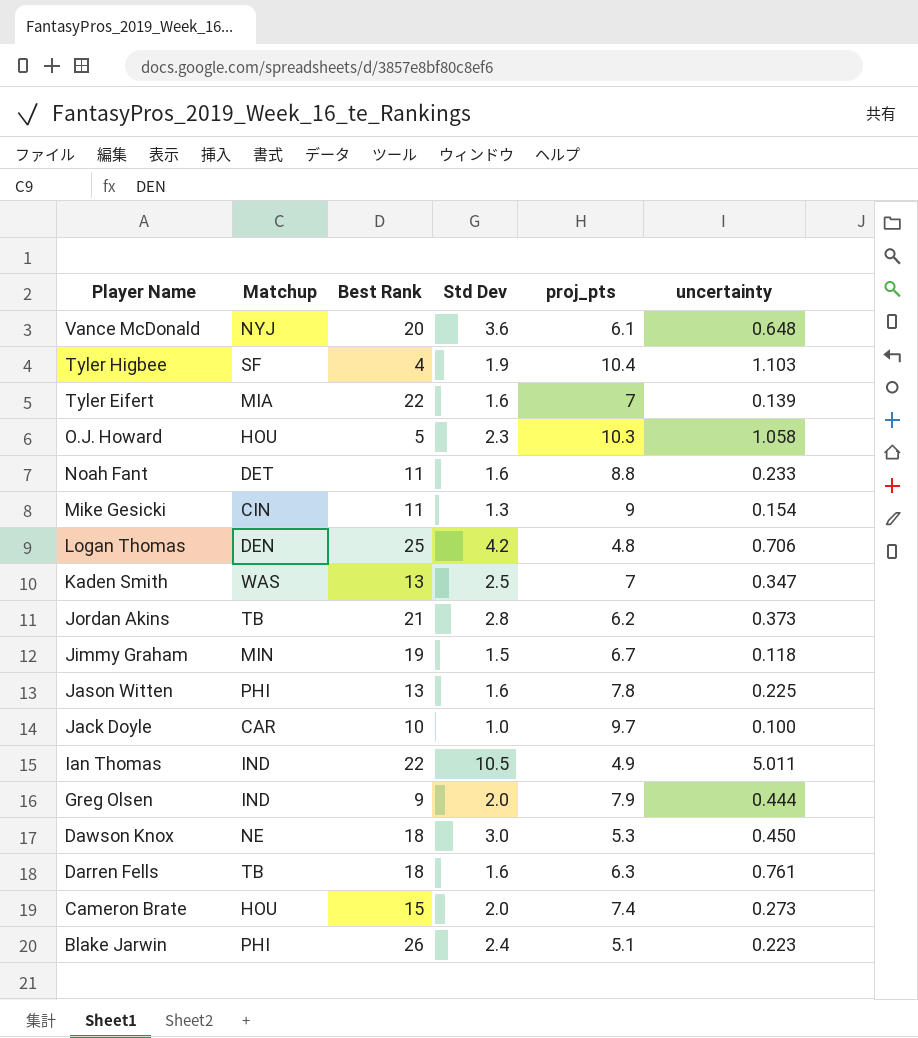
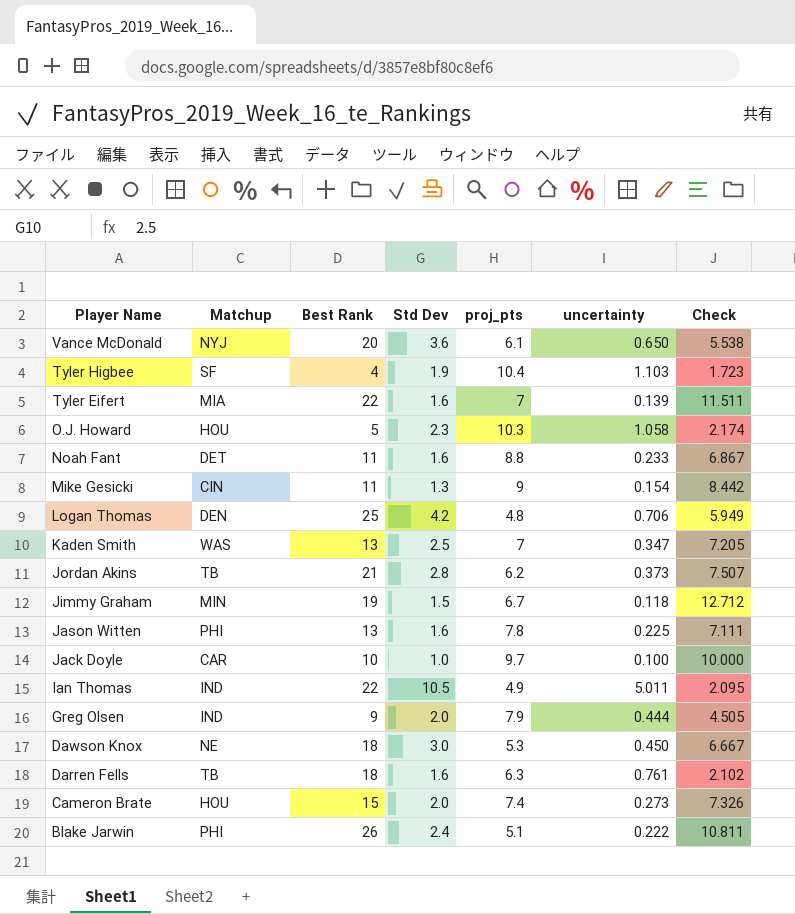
column Check | formula: none -> [Std Dev] / [uncertainty]
Vance McDonald | uncertainty: 0.648 -> 0.650
Blake Jarwin | uncertainty: 0.223 -> 0.222

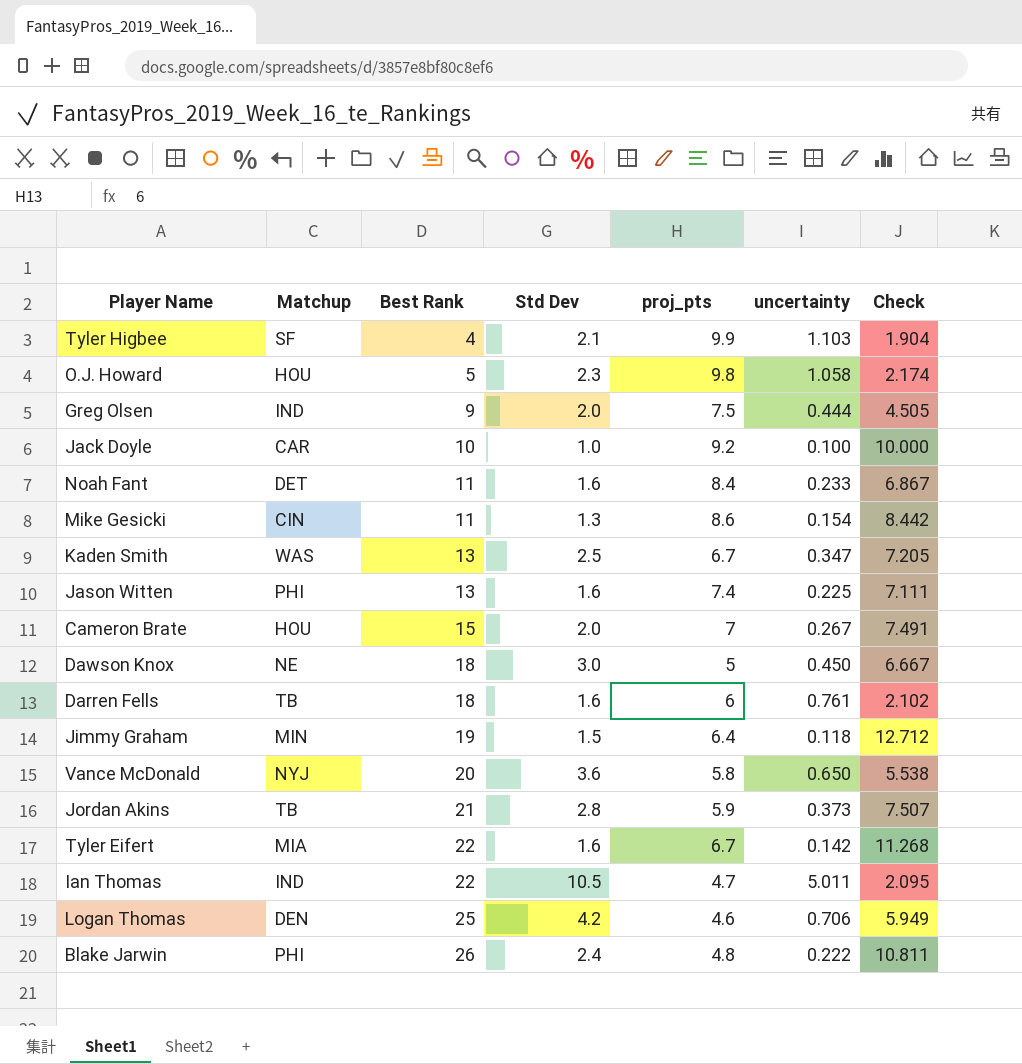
row order: Player Name descending -> Best Rank ascending
Tyler Higbee | Std Dev: 1.9 -> 2.1
Tyler Higbee | proj_pts: 10.4 -> 9.9
Tyler Higbee | Check: 1.723 -> 1.904
O.J. Howard | proj_pts: 10.3 -> 9.8
Greg Olsen | proj_pts: 7.9 -> 7.5
Jack Doyle | proj_pts: 9.7 -> 9.2
Noah Fant | proj_pts: 8.8 -> 8.4
Mike Gesicki | proj_pts: 9 -> 8.6
Kaden Smith | proj_pts: 7 -> 6.7
Jason Witten | proj_pts: 7.8 -> 7.4
Cameron Brate | proj_pts: 7.4 -> 7
Cameron Brate | uncertainty: 0.273 -> 0.267
Cameron Brate | Check: 7.326 -> 7.491
Dawson Knox | proj_pts: 5.3 -> 5
Darren Fells | proj_pts: 6.3 -> 6
Jimmy Graham | proj_pts: 6.7 -> 6.4
Vance McDonald | proj_pts: 6.1 -> 5.8
Jordan Akins | proj_pts: 6.2 -> 5.9
Tyler Eifert | proj_pts: 7 -> 6.7
Tyler Eifert | uncertainty: 0.139 -> 0.142
Tyler Eifert | Check: 11.511 -> 11.268
Ian Thomas | proj_pts: 4.9 -> 4.7
Logan Thomas | proj_pts: 4.8 -> 4.6
Blake Jarwin | proj_pts: 5.1 -> 4.8

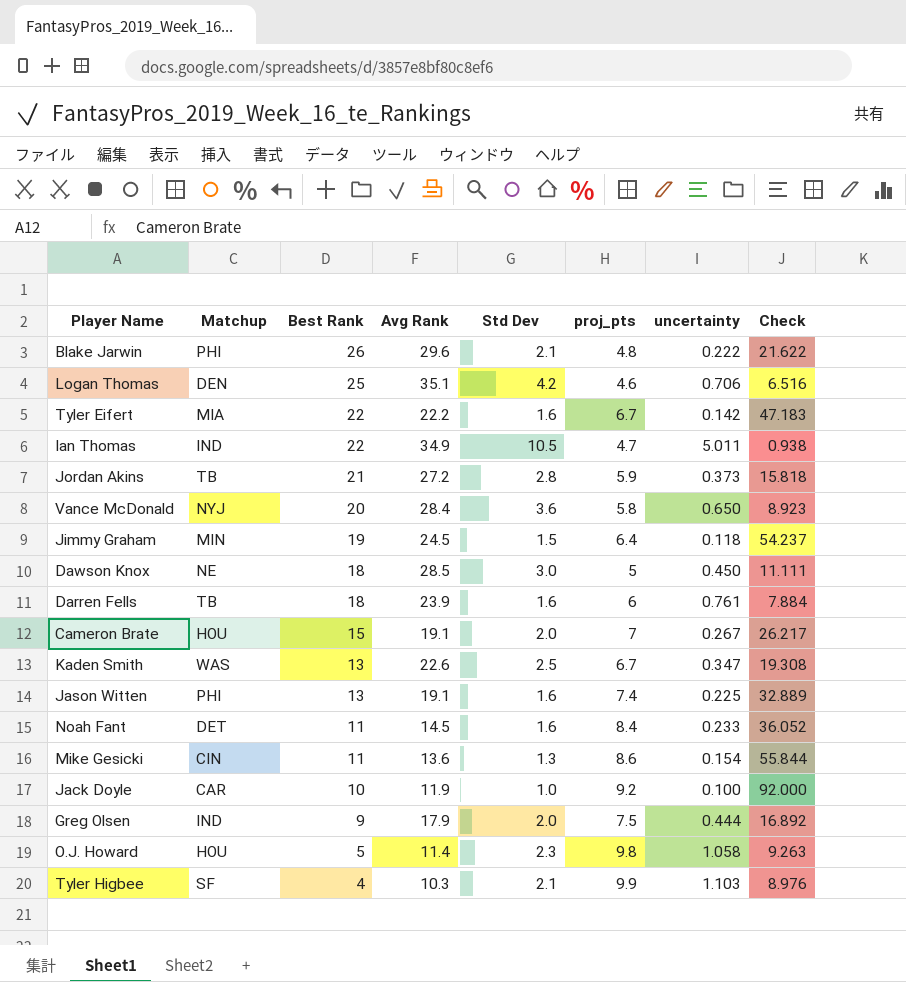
row order: Best Rank ascending -> Best Rank descending
column Avg Rank | position: none -> 4
column Check | formula: [Std Dev] / [uncertainty] -> [proj_pts] / [uncertainty]
Blake Jarwin | Std Dev: 2.4 -> 2.1

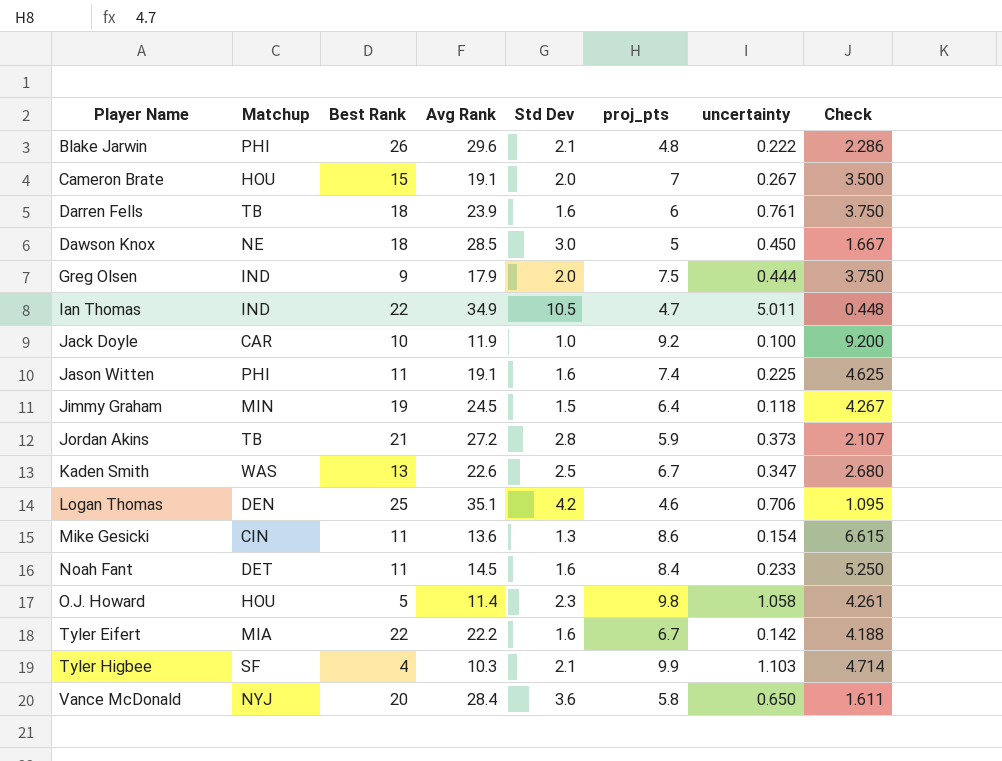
row order: Best Rank descending -> Player Name ascending
column Check | formula: [proj_pts] / [uncertainty] -> [proj_pts] / [Std Dev]
Jason Witten | Best Rank: 13 -> 11

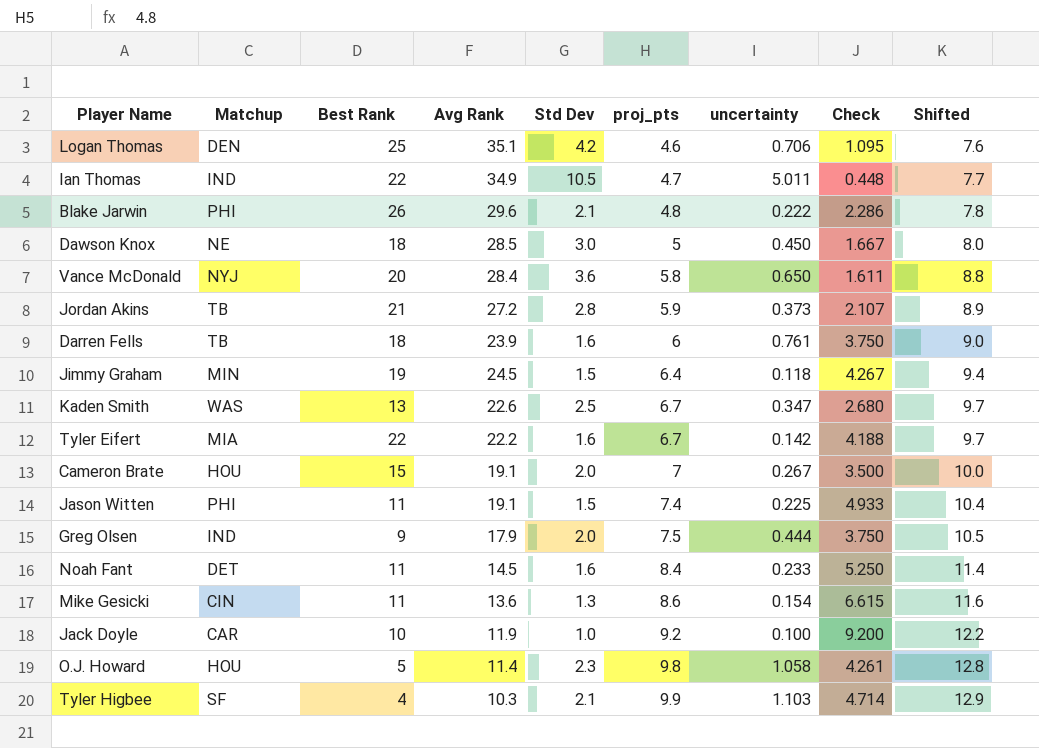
row order: Player Name ascending -> proj_pts ascending
column Shifted | formula: none -> [proj_pts] + 3
Jason Witten | Std Dev: 1.6 -> 1.5
Jason Witten | Check: 4.625 -> 4.933

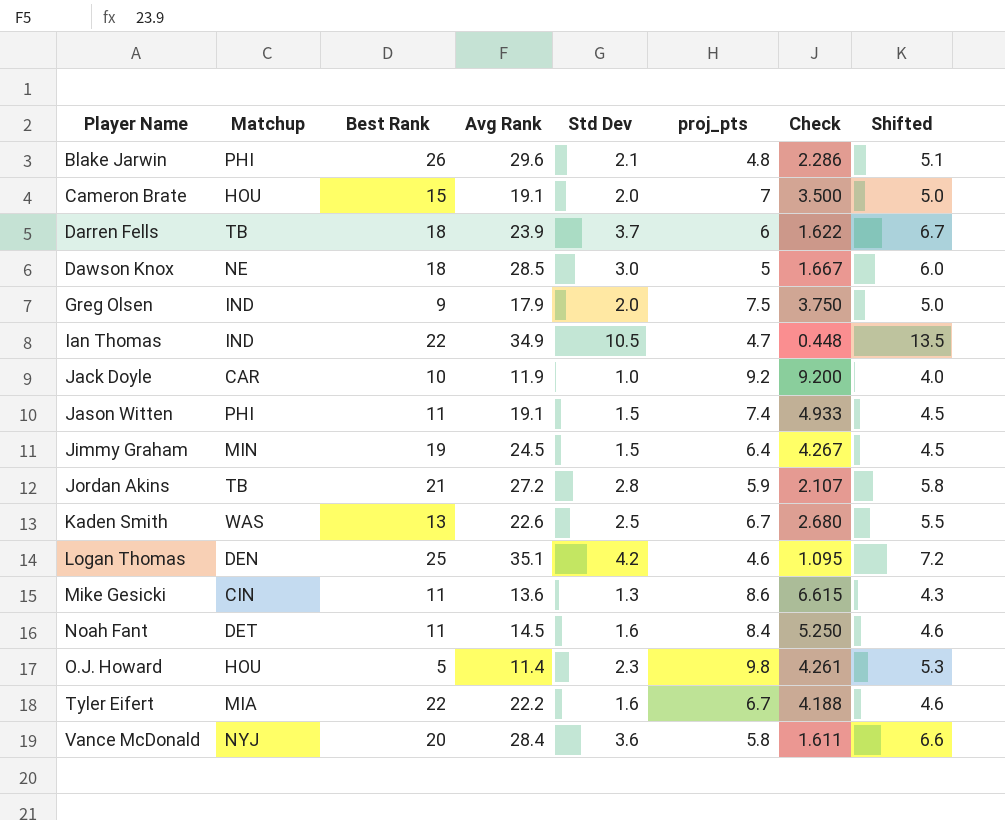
row order: proj_pts ascending -> Player Name ascending
column uncertainty | position: 7 -> none
column Shifted | formula: [proj_pts] + 3 -> [Std Dev] + 3
row Tyler Higbee: SF | 4 | 10.3 | 2.1 | 9.9 | 1.103 | 4.714 | 12.9 -> none
Darren Fells | Std Dev: 1.6 -> 3.7
Darren Fells | Check: 3.750 -> 1.622

